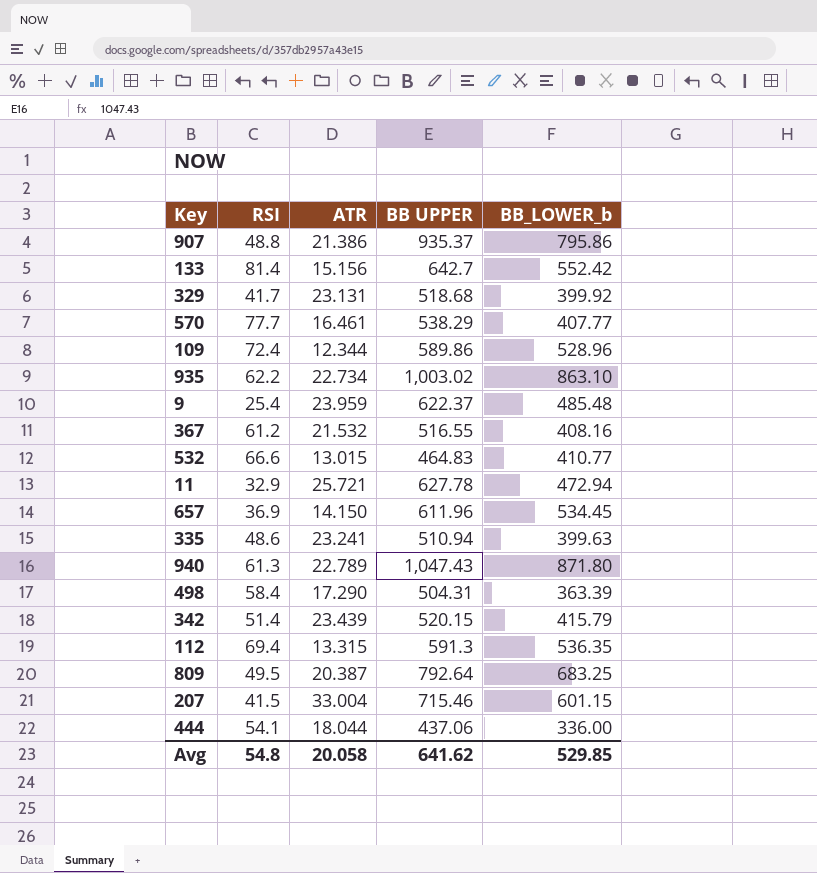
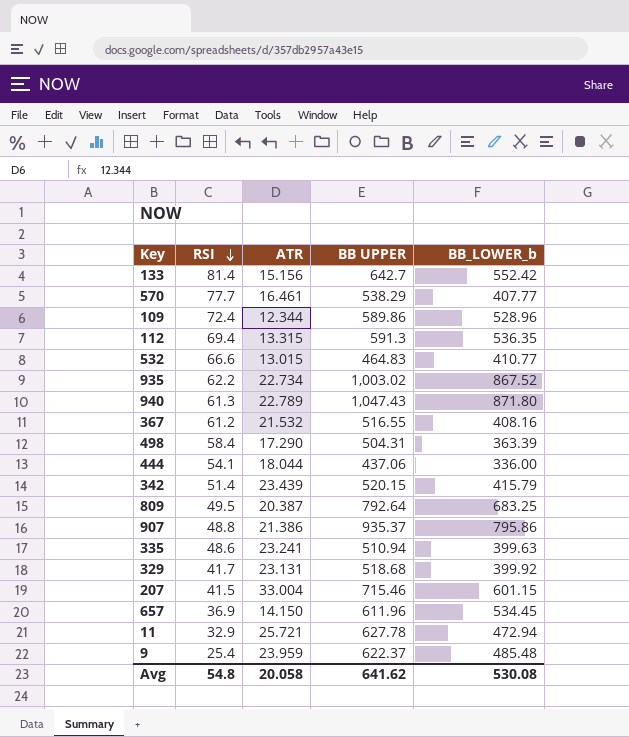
row order: none -> RSI descending
935 | BB_LOWER_b: 863.10 -> 867.52
Avg | BB_LOWER_b: 529.85 -> 530.08

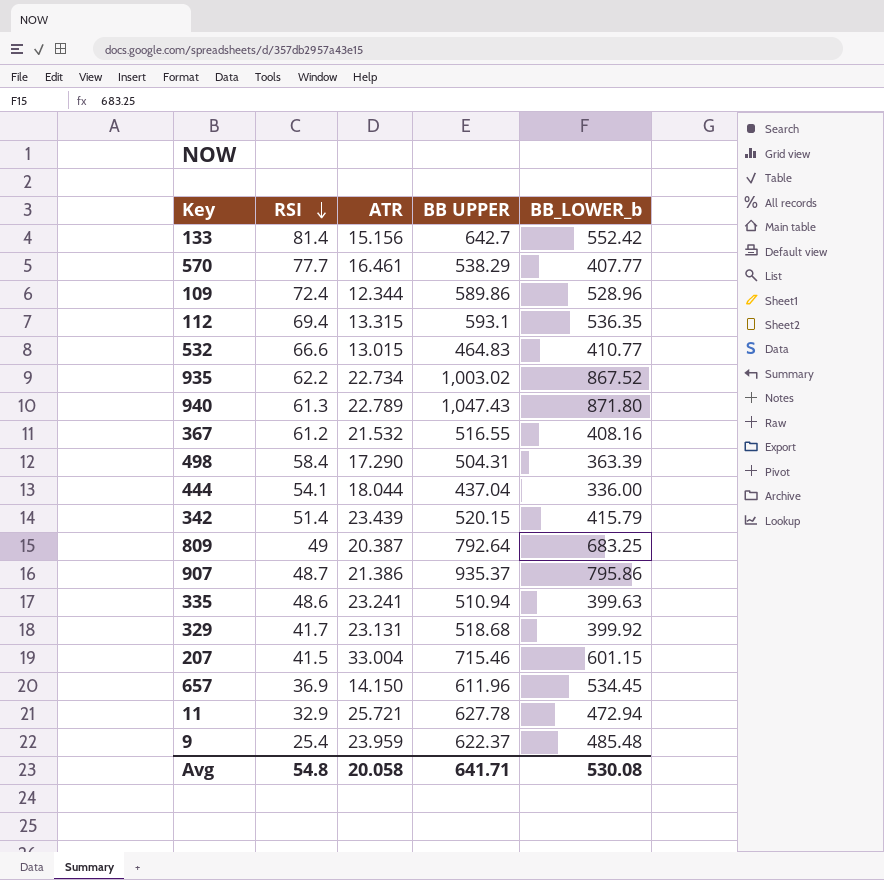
112 | BB UPPER: 591.3 -> 593.1
444 | BB UPPER: 437.06 -> 437.04
809 | RSI: 49.5 -> 49
907 | RSI: 48.8 -> 48.7
Avg | BB UPPER: 641.62 -> 641.71

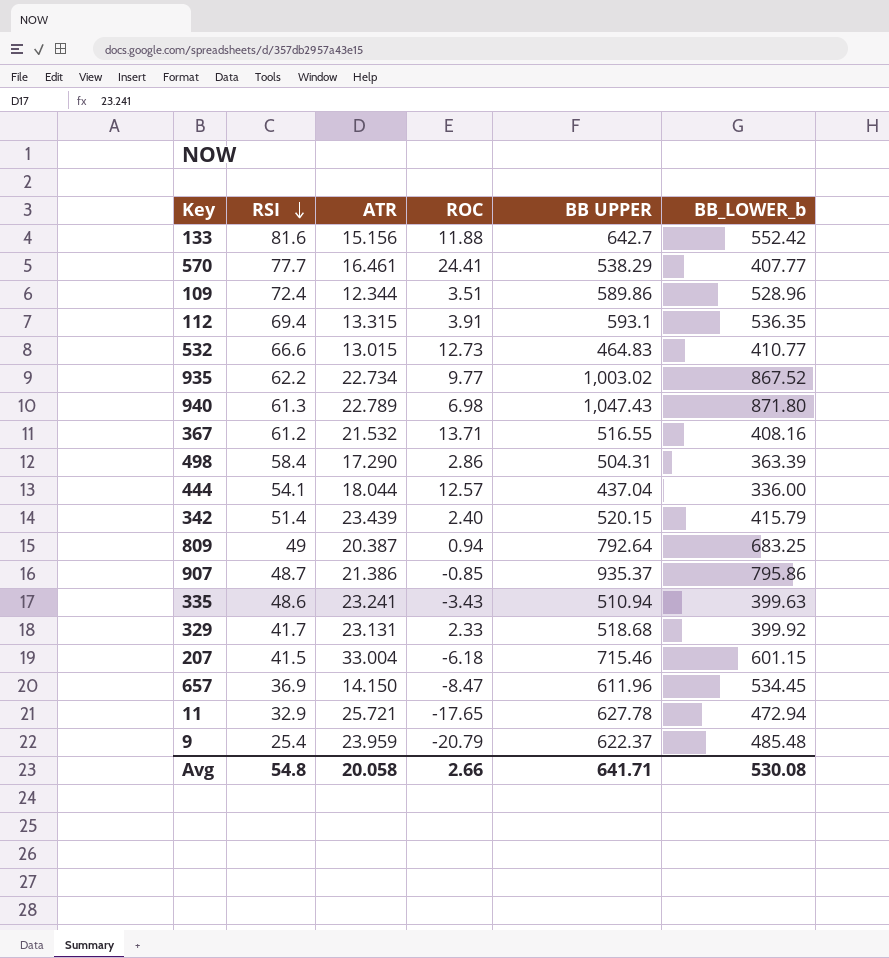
column ROC | position: none -> 4
133 | RSI: 81.4 -> 81.6

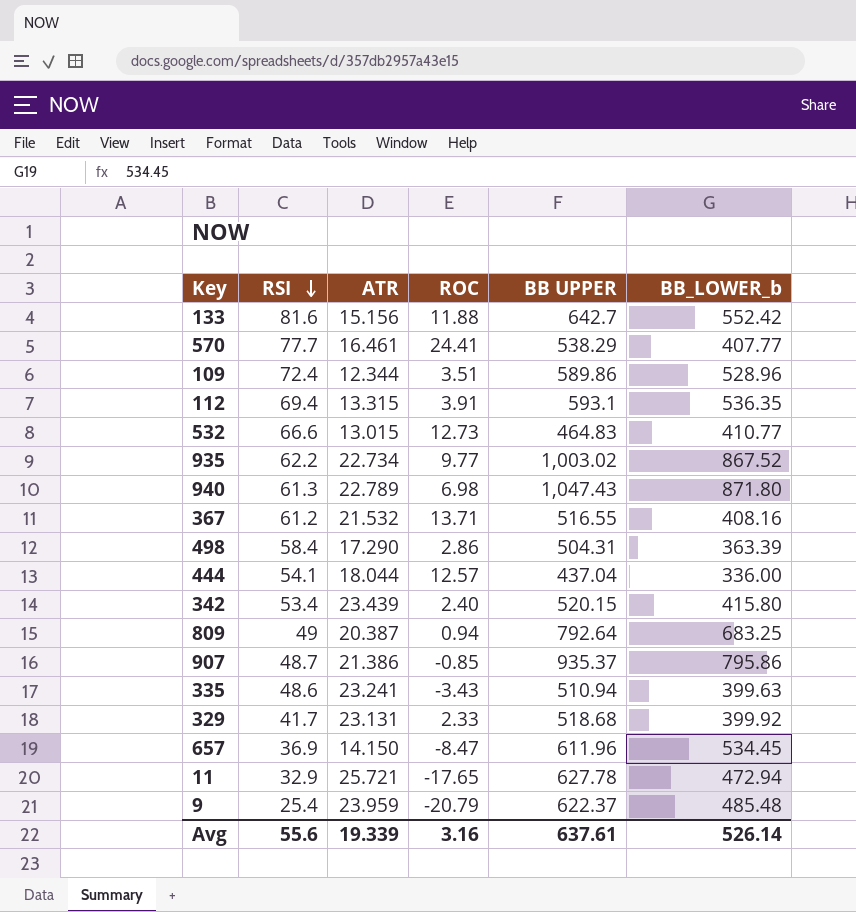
row 207: 41.5 | 33.004 | -6.18 | 715.46 | 601.15 -> none
342 | RSI: 51.4 -> 53.4
342 | BB_LOWER_b: 415.79 -> 415.80
Avg | RSI: 54.8 -> 55.6
Avg | ATR: 20.058 -> 19.339
Avg | ROC: 2.66 -> 3.16
Avg | BB UPPER: 641.71 -> 637.61
Avg | BB_LOWER_b: 530.08 -> 526.14

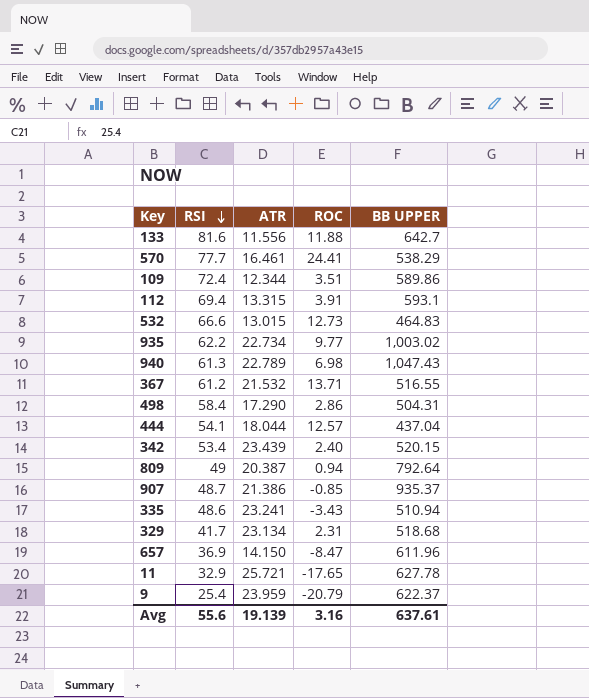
column BB_LOWER_b | position: 6 -> none
133 | ATR: 15.156 -> 11.556
329 | ATR: 23.131 -> 23.134
329 | ROC: 2.33 -> 2.31
Avg | ATR: 19.339 -> 19.139

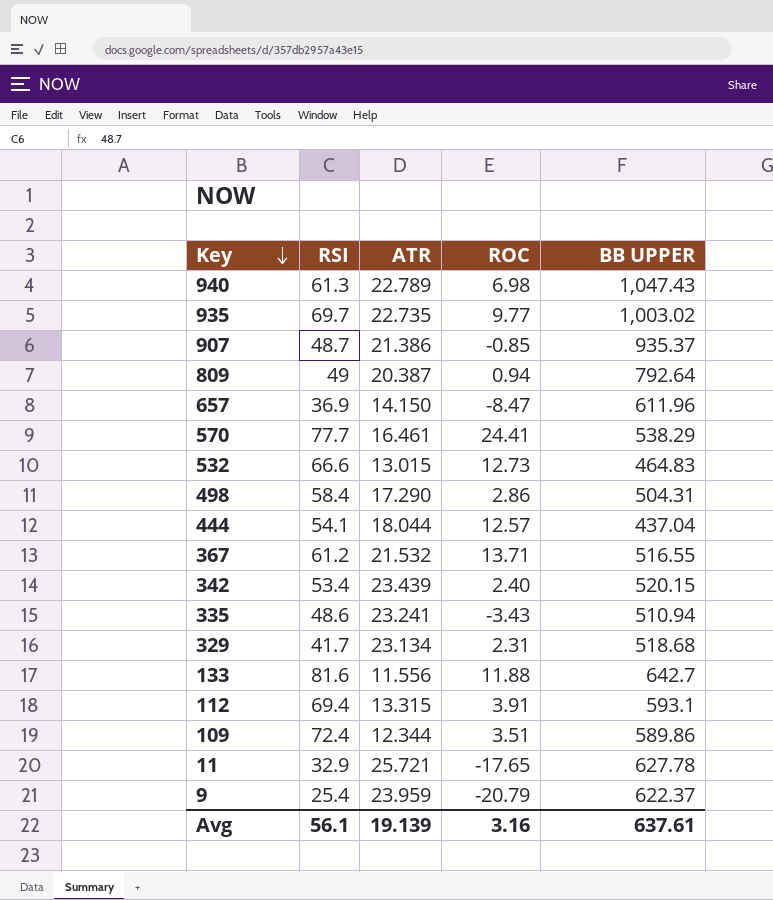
row order: RSI descending -> Key descending
935 | RSI: 62.2 -> 69.7
935 | ATR: 22.734 -> 22.735
Avg | RSI: 55.6 -> 56.1

